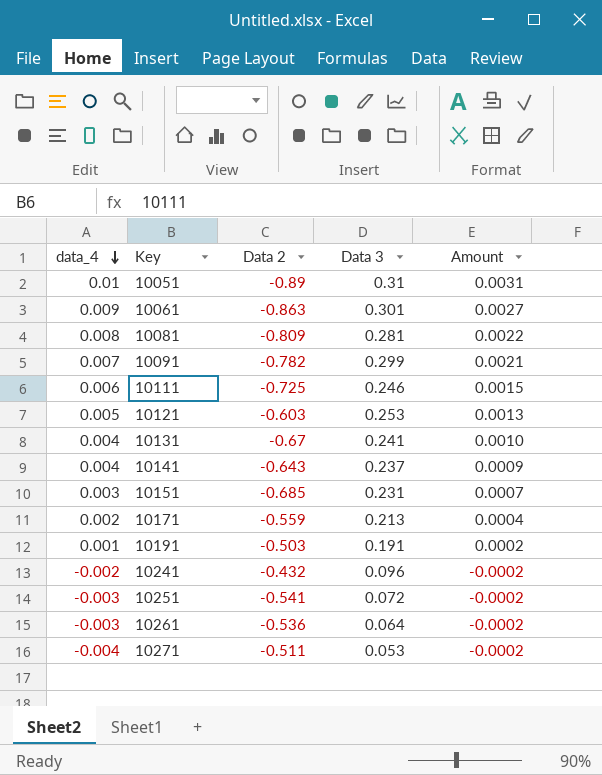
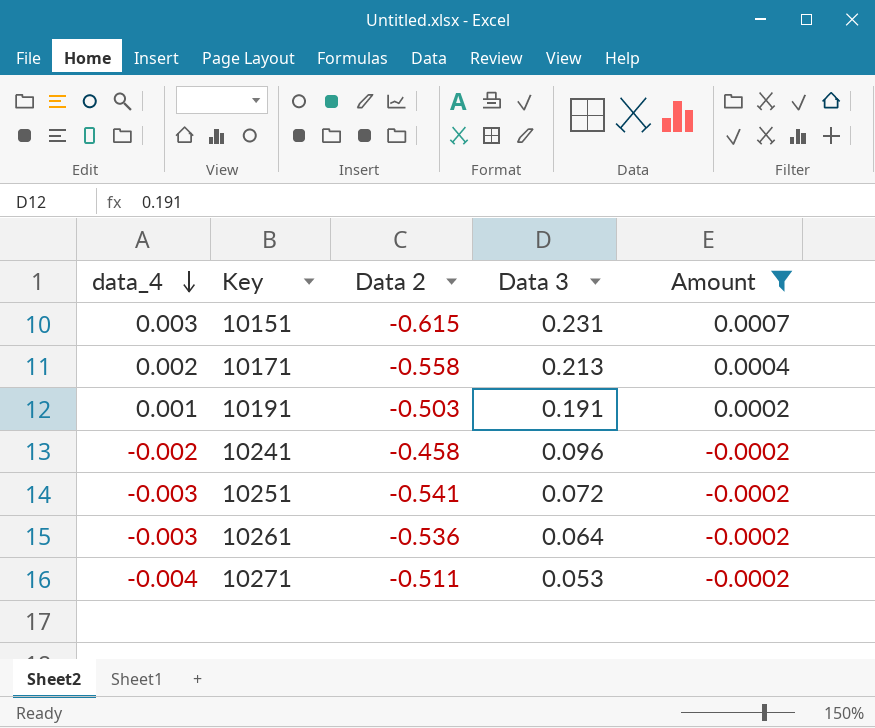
filter: none -> Amount <= 0.0007
10151 | Data 2: -0.685 -> -0.615
10171 | Data 2: -0.559 -> -0.558
10241 | Data 2: -0.432 -> -0.458

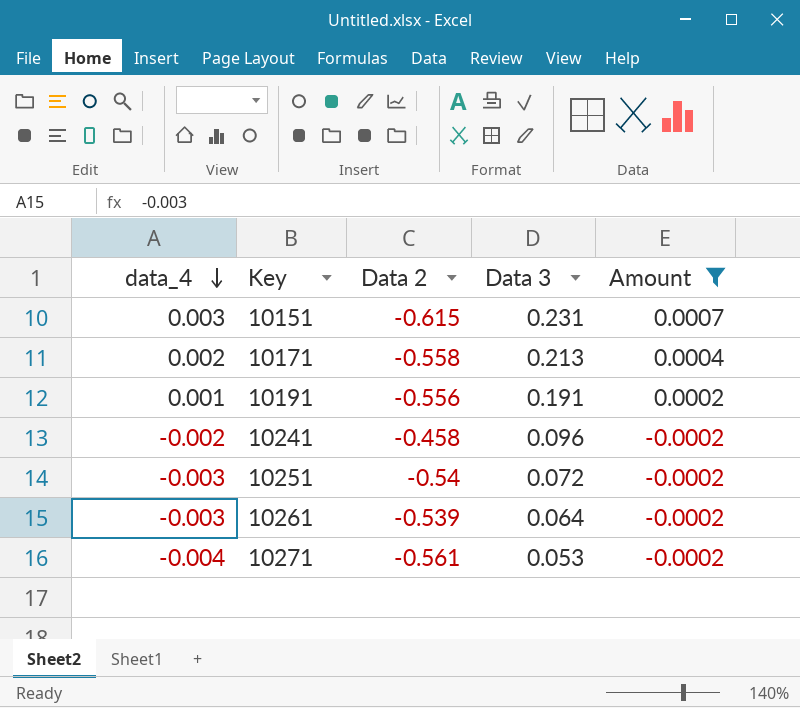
10191 | Data 2: -0.503 -> -0.556
10251 | Data 2: -0.541 -> -0.54
10261 | Data 2: -0.536 -> -0.539
10271 | Data 2: -0.511 -> -0.561

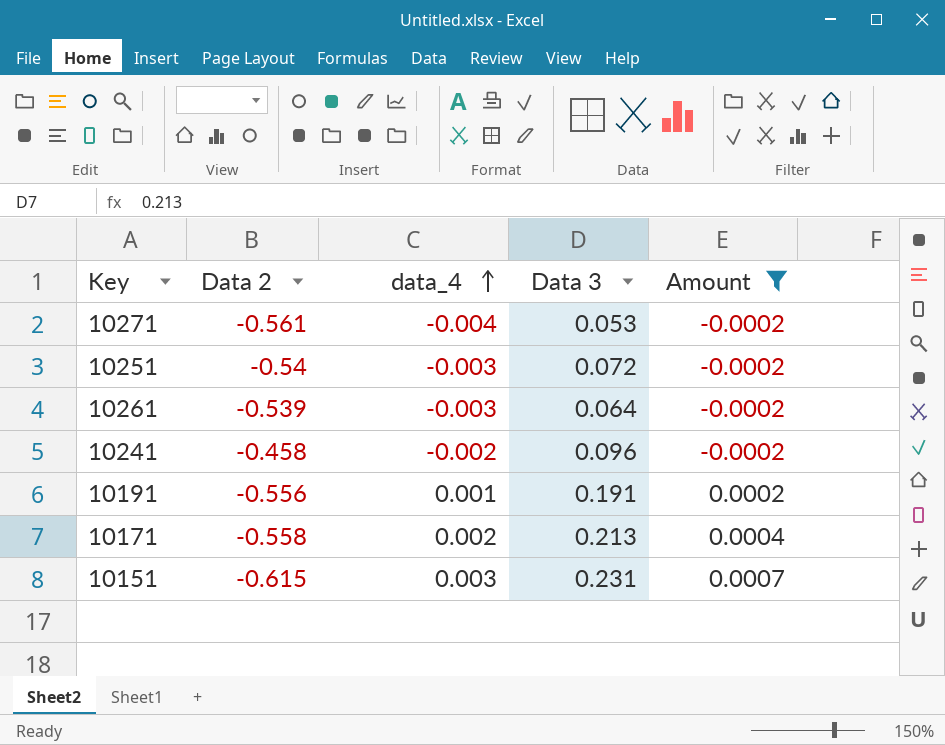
row order: data_4 descending -> data_4 ascending
column data_4 | position: 1 -> 3

